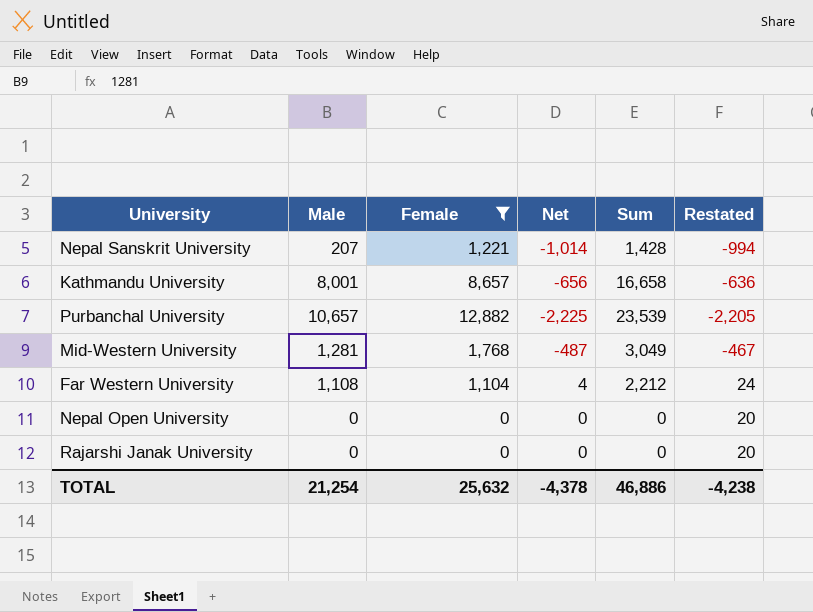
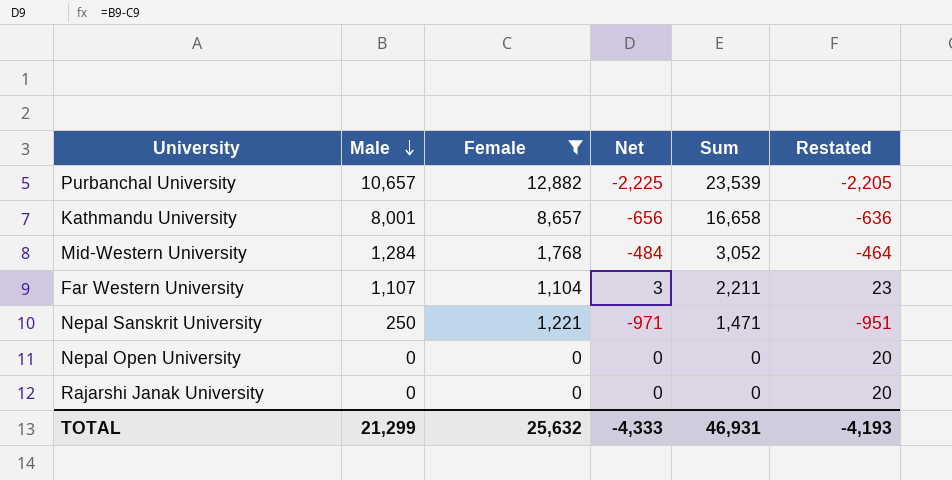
row order: none -> Male descending
Mid-Western University | Male: 1,281 -> 1,284
Mid-Western University | Net: -487 -> -484
Mid-Western University | Sum: 3,049 -> 3,052
Mid-Western University | Restated: -467 -> -464
Far Western University | Male: 1,108 -> 1,107
Far Western University | Net: 4 -> 3
Far Western University | Sum: 2,212 -> 2,211
Far Western University | Restated: 24 -> 23
Nepal Sanskrit University | Male: 207 -> 250
Nepal Sanskrit University | Net: -1,014 -> -971
Nepal Sanskrit University | Sum: 1,428 -> 1,471
Nepal Sanskrit University | Restated: -994 -> -951
TOTAL | Male: 21,254 -> 21,299
TOTAL | Net: -4,378 -> -4,333
TOTAL | Sum: 46,886 -> 46,931
TOTAL | Restated: -4,238 -> -4,193

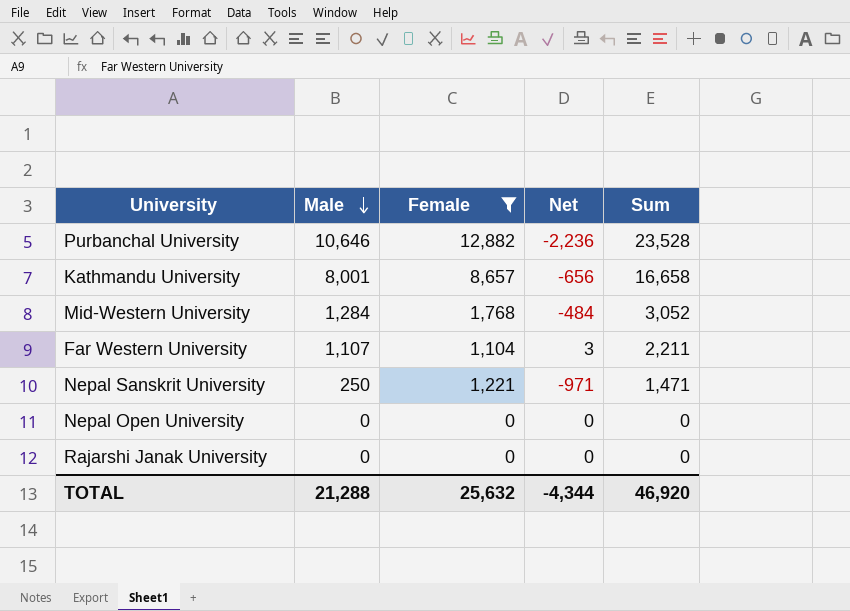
column Restated | formula: [Net] + 20 -> none
Purbanchal University | Male: 10,657 -> 10,646
Purbanchal University | Net: -2,225 -> -2,236
Purbanchal University | Sum: 23,539 -> 23,528
TOTAL | Male: 21,299 -> 21,288
TOTAL | Net: -4,333 -> -4,344
TOTAL | Sum: 46,931 -> 46,920

